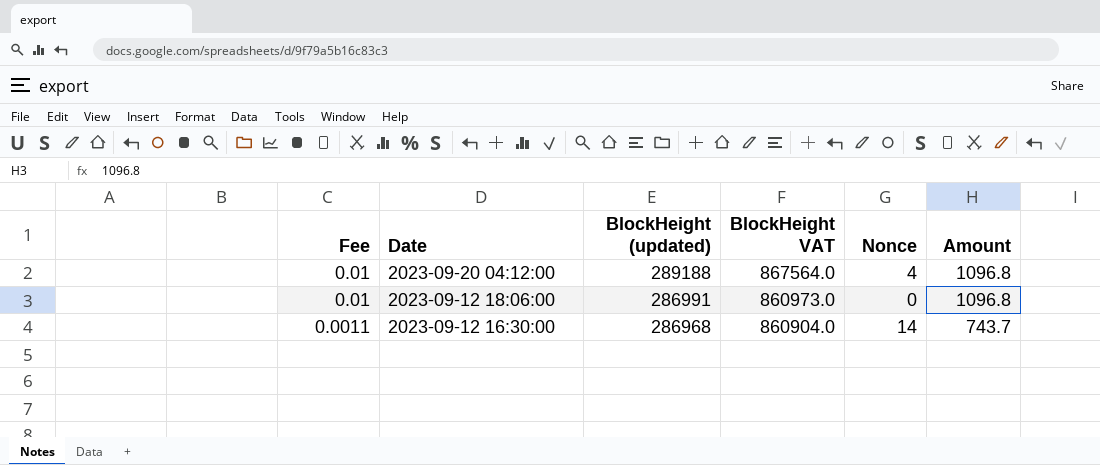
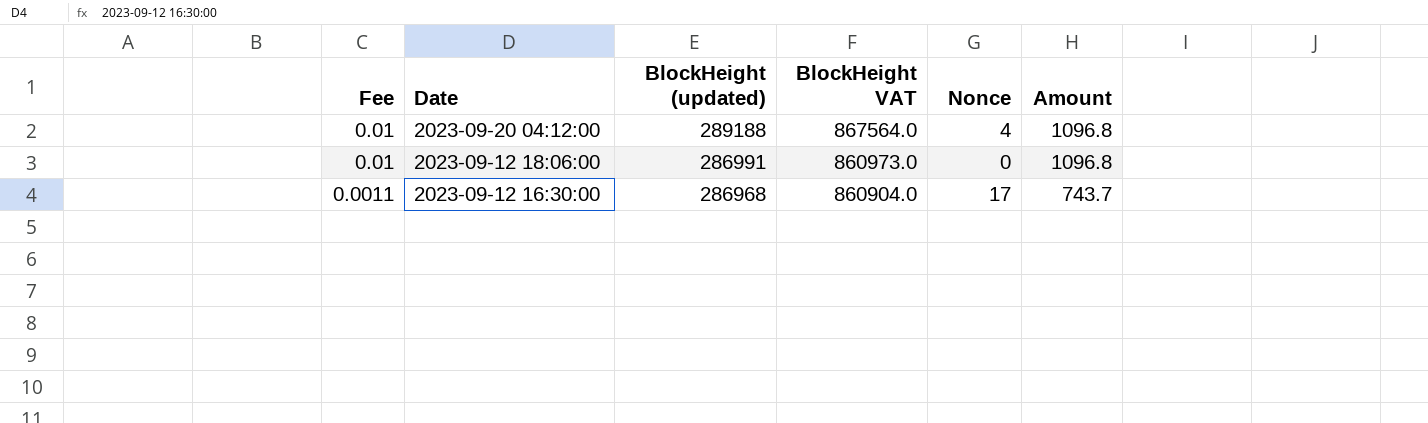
2023-09-12 16:30:00 | Nonce: 14 -> 17

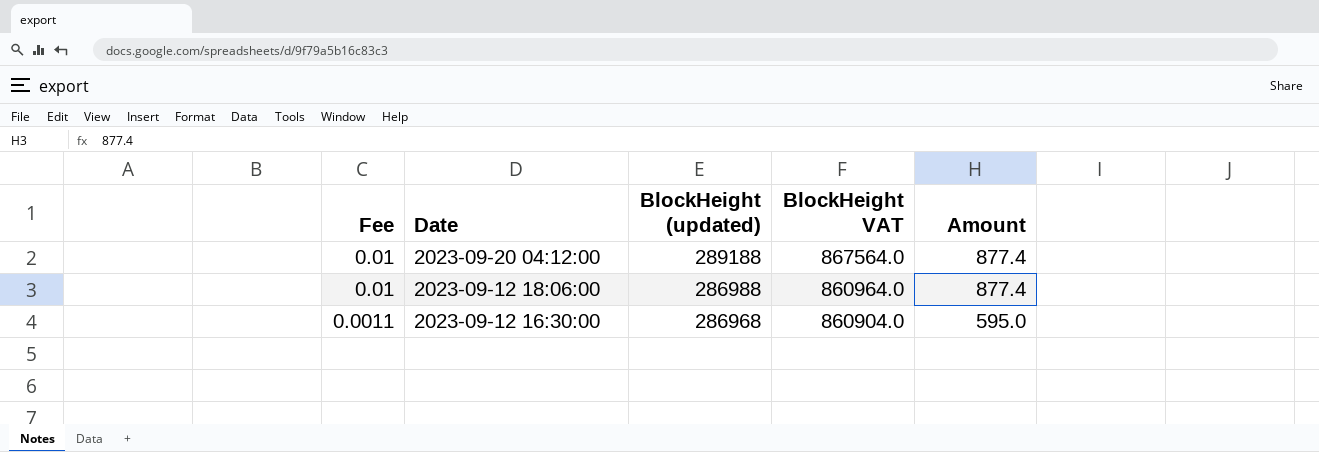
column Nonce | position: 5 -> none
2023-09-20 04:12:00 | Amount: 1096.8 -> 877.4
2023-09-12 18:06:00 | BlockHeight (updated): 286991 -> 286988
2023-09-12 18:06:00 | BlockHeight VAT: 860973.0 -> 860964.0
2023-09-12 18:06:00 | Amount: 1096.8 -> 877.4
2023-09-12 16:30:00 | Amount: 743.7 -> 595.0

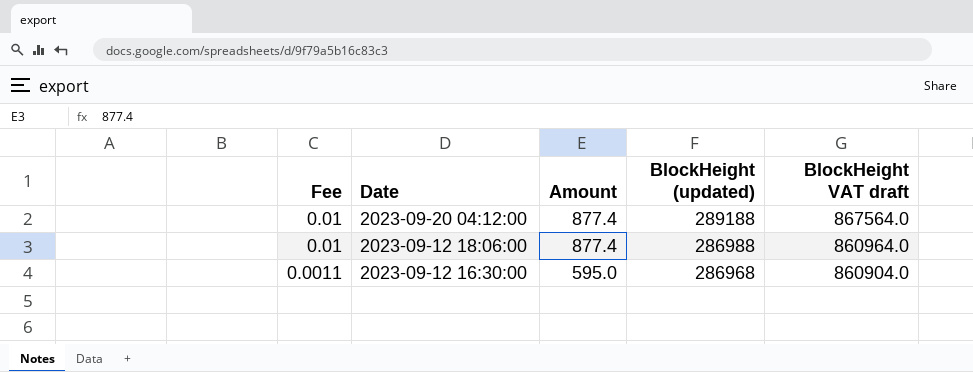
column Amount | position: 5 -> 3
column name: BlockHeight VAT -> BlockHeight VAT draft

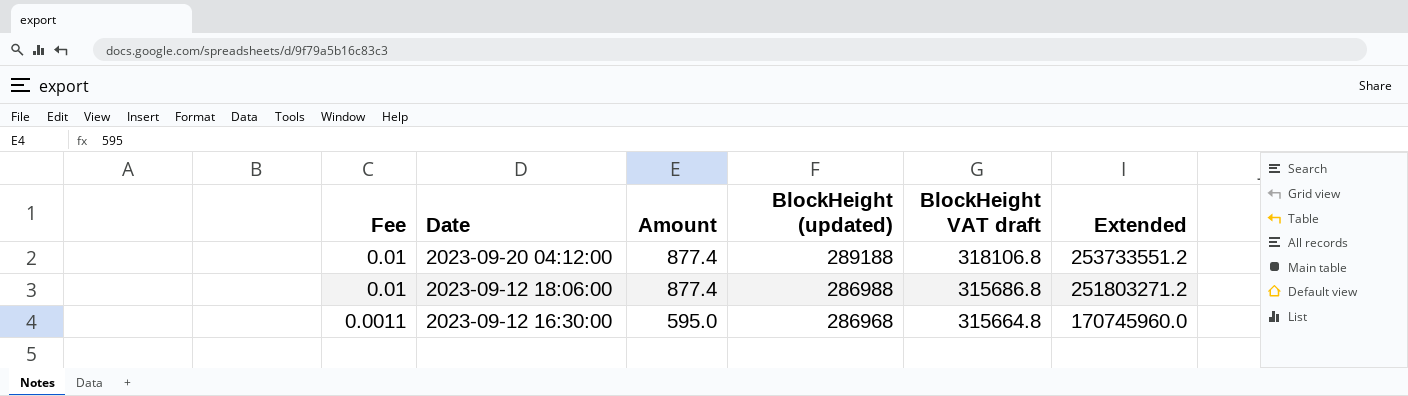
column BlockHeight VAT draft | formula: [BlockHeight (updated)] * 3 -> [BlockHeight (updated)] * 1.1
column Extended | formula: none -> [Amount] * [BlockHeight (updated)]

